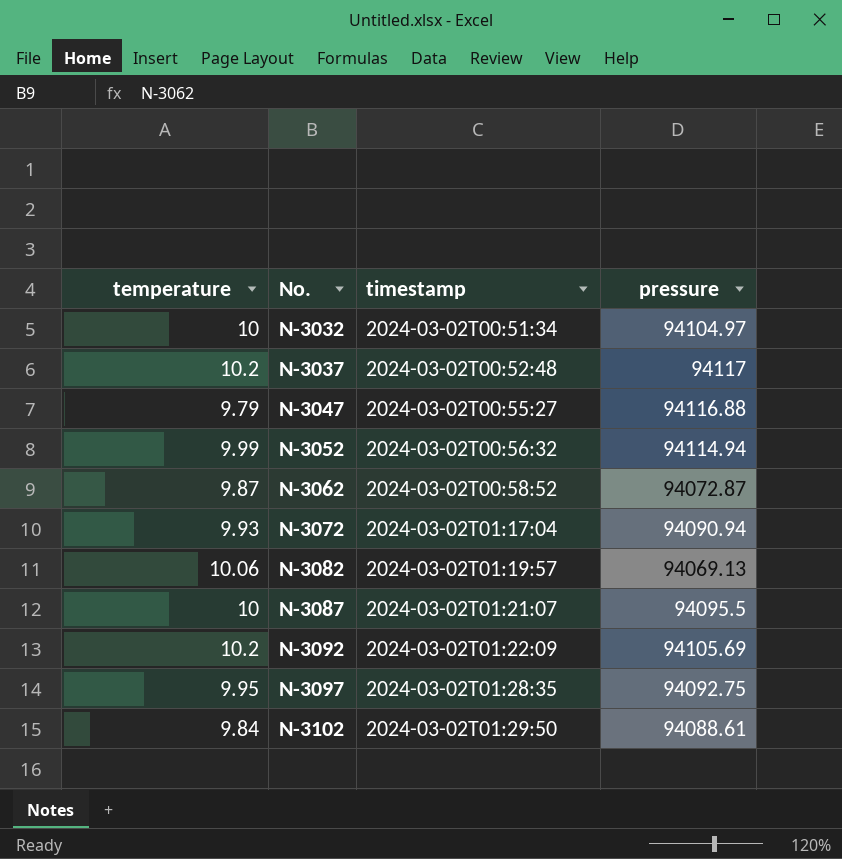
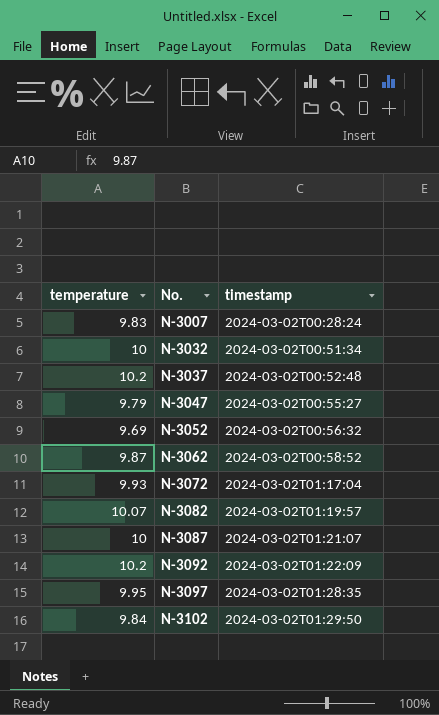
column pressure | position: 4 -> none
row N-3007: none -> 9.83 | 2024-03-02T00:28:24
N-3052 | temperature: 9.99 -> 9.69
N-3082 | temperature: 10.06 -> 10.07

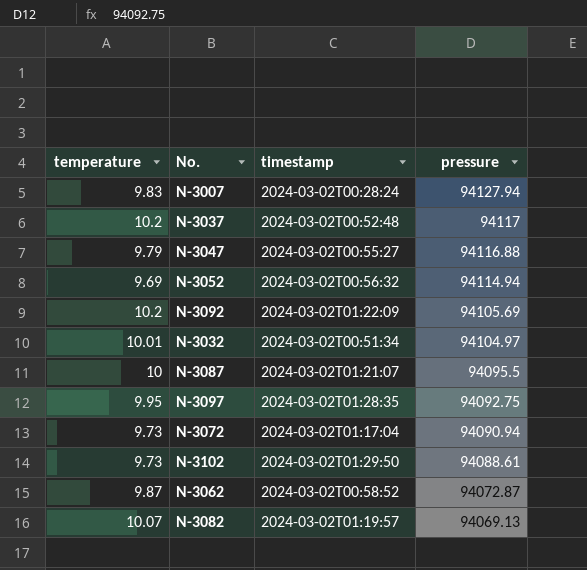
row order: No. ascending -> pressure descending
column pressure | position: none -> 4
N-3032 | temperature: 10 -> 10.01
N-3072 | temperature: 9.93 -> 9.73
N-3102 | temperature: 9.84 -> 9.73

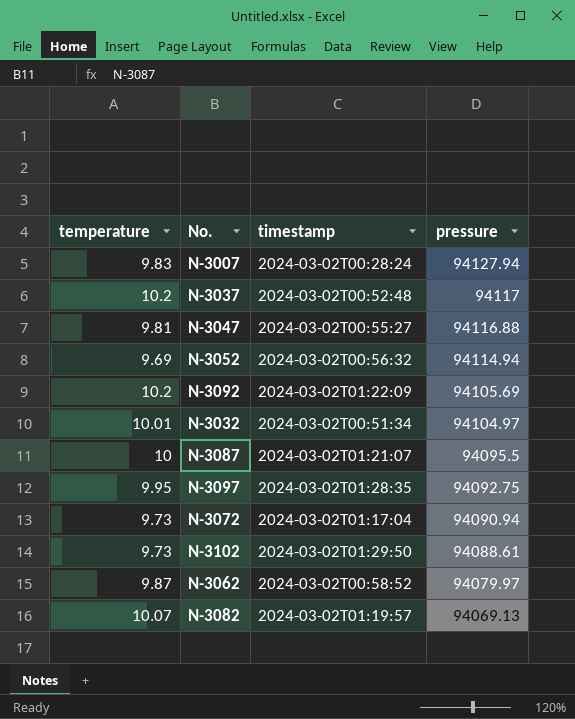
N-3047 | temperature: 9.79 -> 9.81
N-3062 | pressure: 94072.87 -> 94079.97

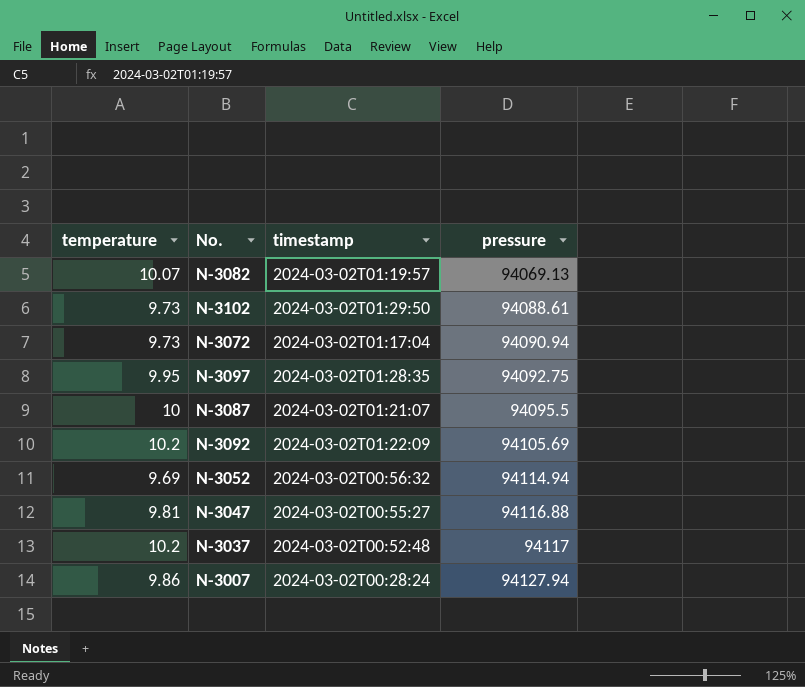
row order: pressure descending -> pressure ascending
row N-3032: 10.01 | 2024-03-02T00:51:34 | 94104.97 -> none
row N-3062: 9.87 | 2024-03-02T00:58:52 | 94079.97 -> none
N-3007 | temperature: 9.83 -> 9.86

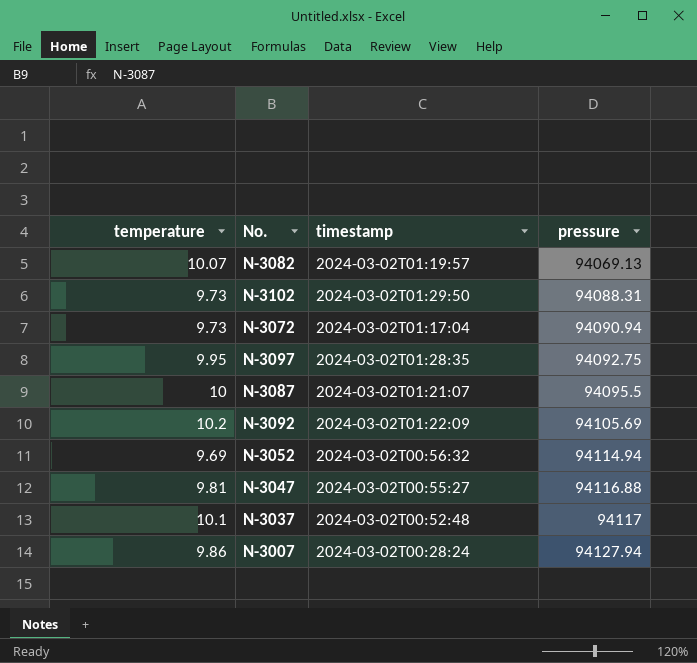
N-3102 | pressure: 94088.61 -> 94088.31
N-3037 | temperature: 10.2 -> 10.1

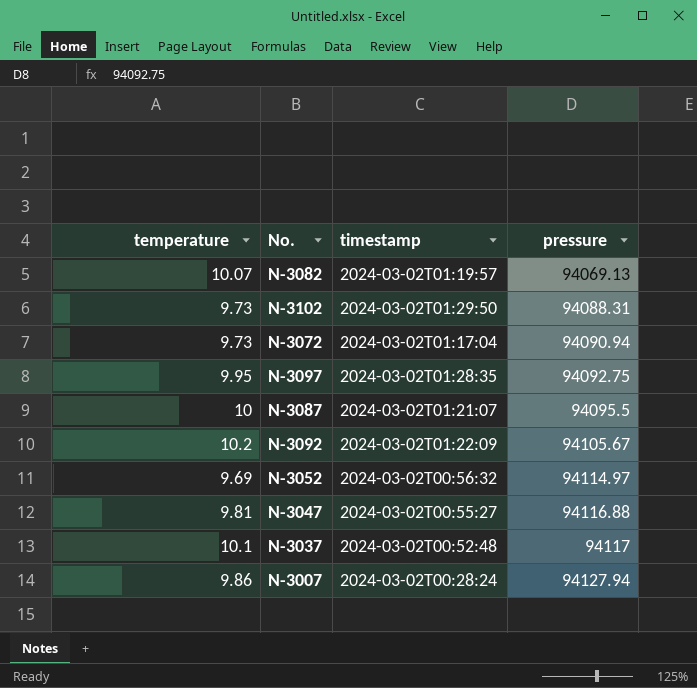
N-3092 | pressure: 94105.69 -> 94105.67
N-3052 | pressure: 94114.94 -> 94114.97

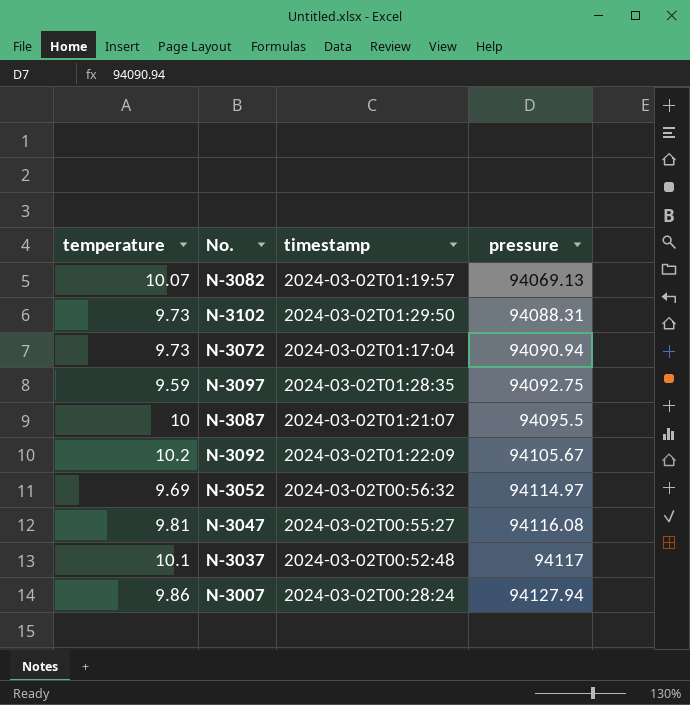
N-3097 | temperature: 9.95 -> 9.59
N-3047 | pressure: 94116.88 -> 94116.08

